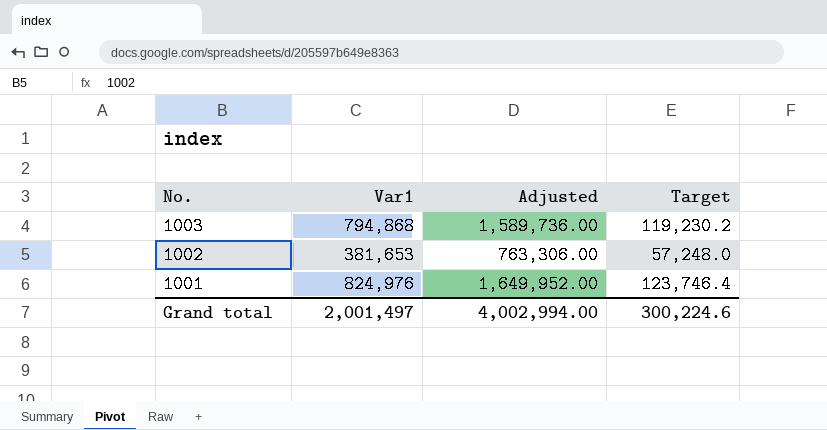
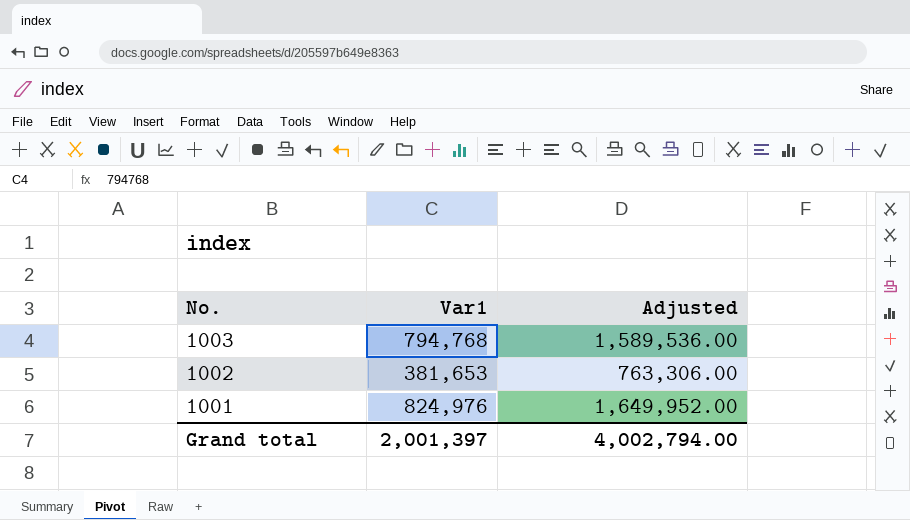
column Target | formula: [Var1] * 0.15 -> none
1003 | Var1: 794,868 -> 794,768
1003 | Adjusted: 1,589,736.00 -> 1,589,536.00
Grand total | Var1: 2,001,497 -> 2,001,397
Grand total | Adjusted: 4,002,994.00 -> 4,002,794.00

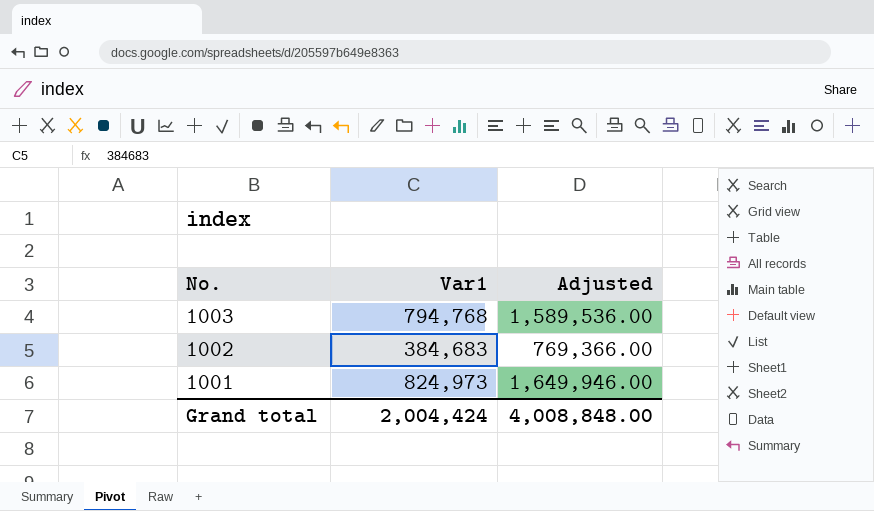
1002 | Var1: 381,653 -> 384,683
1002 | Adjusted: 763,306.00 -> 769,366.00
1001 | Var1: 824,976 -> 824,973
1001 | Adjusted: 1,649,952.00 -> 1,649,946.00
Grand total | Var1: 2,001,397 -> 2,004,424
Grand total | Adjusted: 4,002,794.00 -> 4,008,848.00

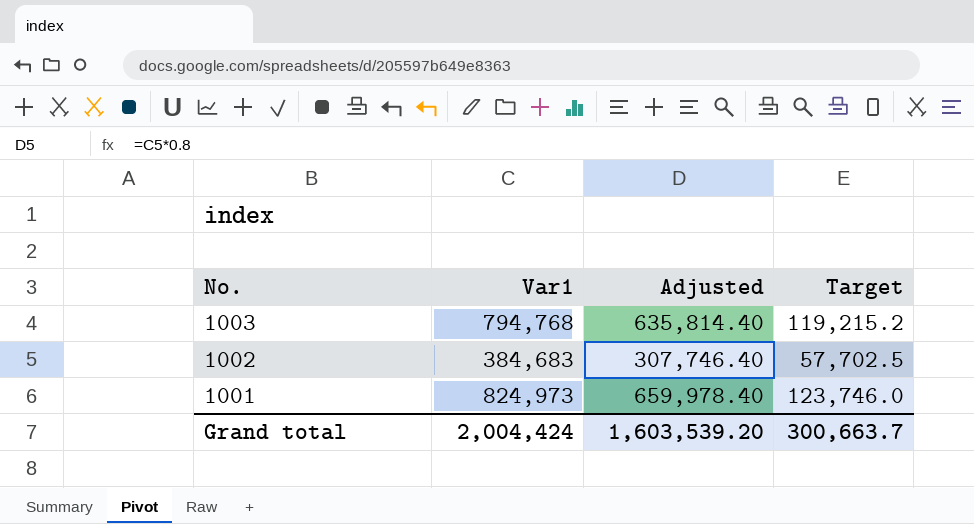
column Adjusted | formula: [Var1] * 2 -> [Var1] * 0.8
column Target | formula: none -> [Var1] * 0.15
Grand total | Adjusted: 4,008,848.00 -> 1,603,539.20

